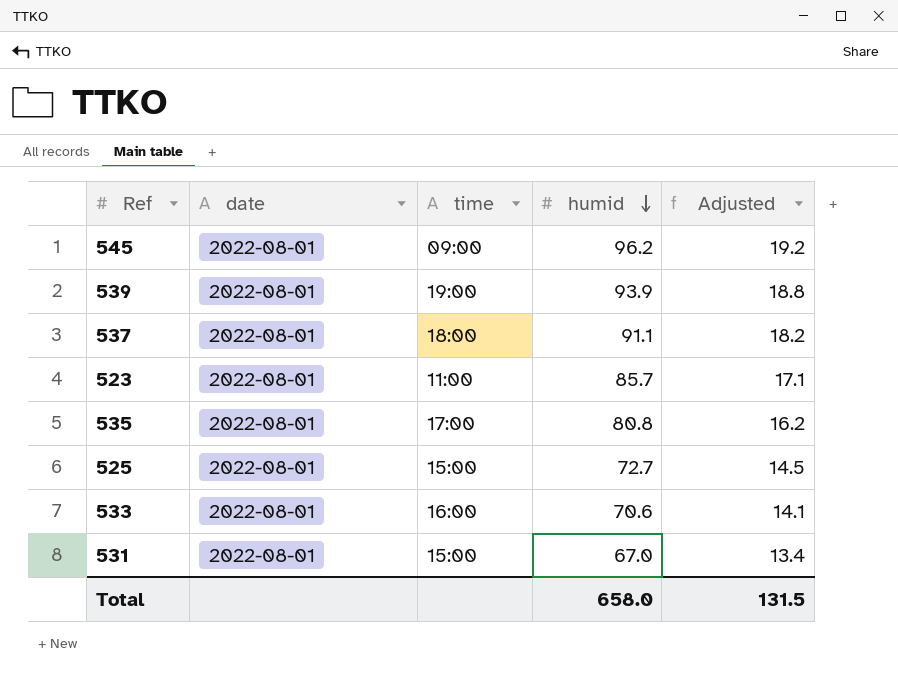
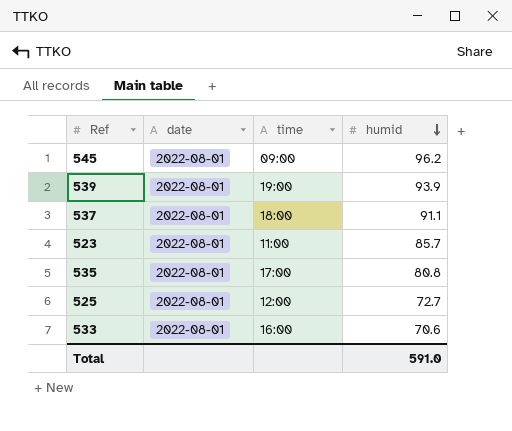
column Adjusted | formula: [humid] * 0.2 -> none
row 531: 2022-08-01 | 15:00 | 67.0 | 13.4 -> none
525 | time: 15:00 -> 12:00
Total | humid: 658.0 -> 591.0

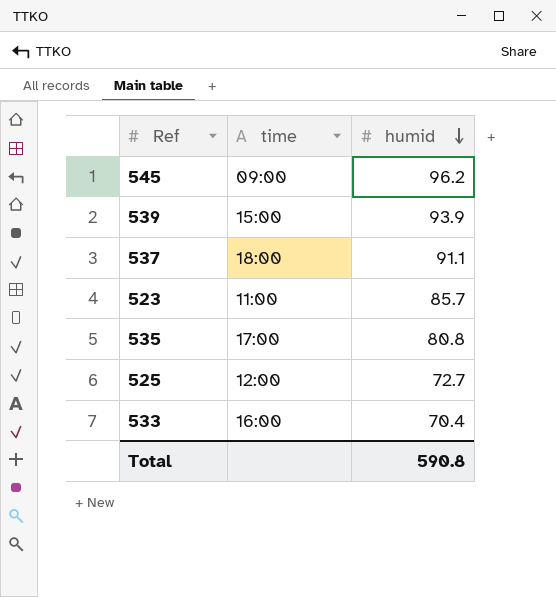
column date | position: 2 -> none
539 | time: 19:00 -> 15:00
533 | humid: 70.6 -> 70.4
Total | humid: 591.0 -> 590.8

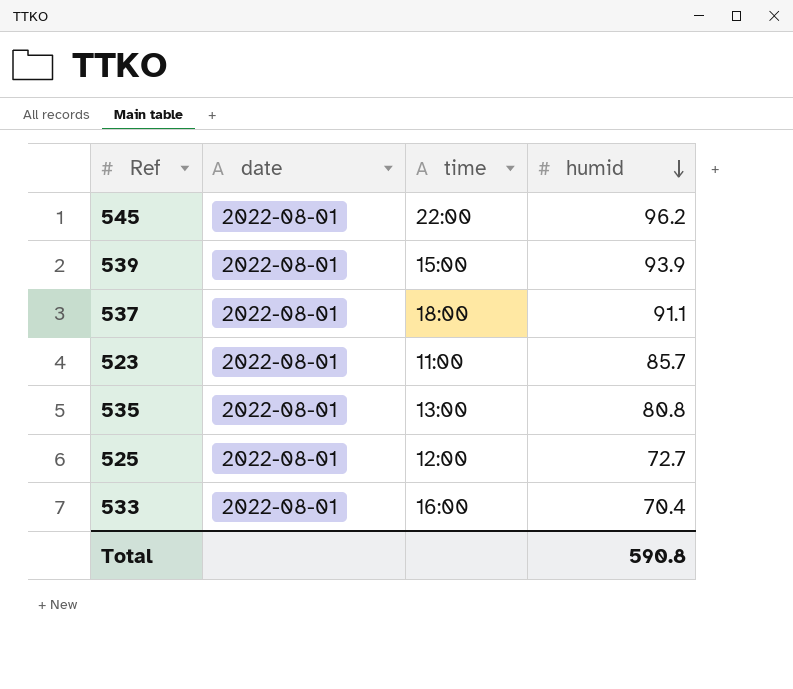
column date | position: none -> 2
545 | time: 09:00 -> 22:00
535 | time: 17:00 -> 13:00

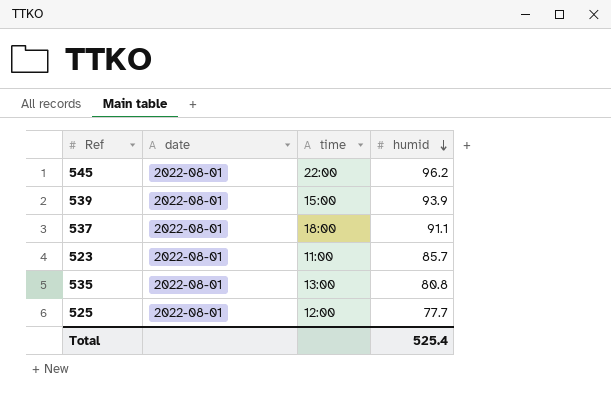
row 533: 2022-08-01 | 16:00 | 70.4 -> none
525 | humid: 72.7 -> 77.7
Total | humid: 590.8 -> 525.4

